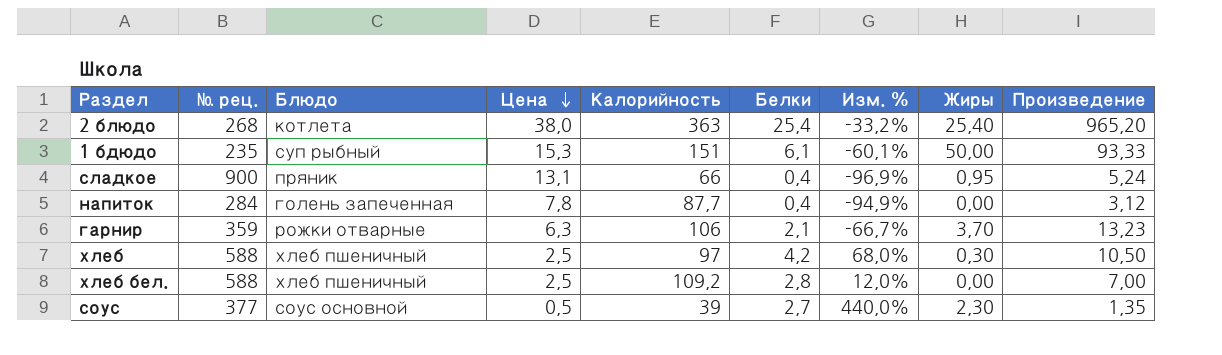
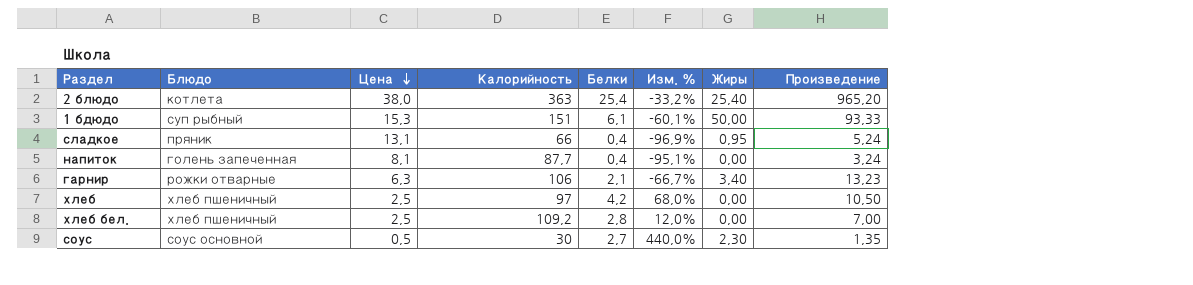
column № рец. | position: 2 -> none
напиток | Цена: 7,8 -> 8,1
напиток | Изм. %: -94,9% -> -95,1%
напиток | Произведение: 3,12 -> 3,24
гарнир | Жиры: 3,70 -> 3,40
хлеб | Жиры: 0,30 -> 0,00
соус | Калорийность: 39 -> 30

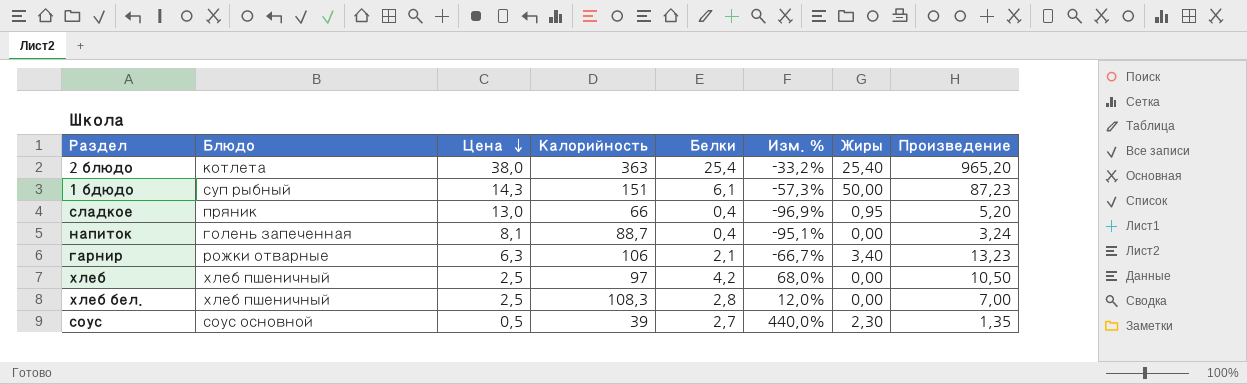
1 бдюдо | Цена: 15,3 -> 14,3
1 бдюдо | Изм. %: -60,1% -> -57,3%
1 бдюдо | Произведение: 93,33 -> 87,23
сладкое | Цена: 13,1 -> 13,0
сладкое | Произведение: 5,24 -> 5,20
напиток | Калорийность: 87,7 -> 88,7
хлеб бел. | Калорийность: 109,2 -> 108,3
соус | Калорийность: 30 -> 39

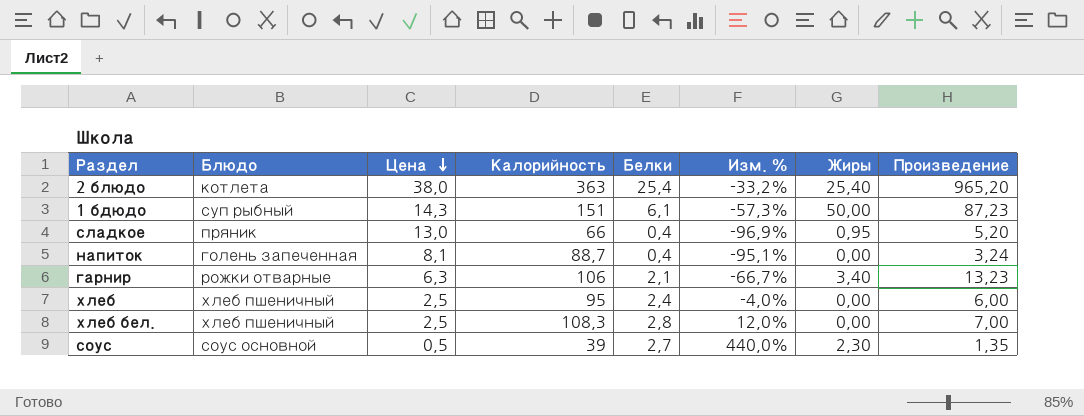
хлеб | Калорийность: 97 -> 95
хлеб | Белки: 4,2 -> 2,4
хлеб | Изм. %: 68,0% -> -4,0%
хлеб | Произведение: 10,50 -> 6,00

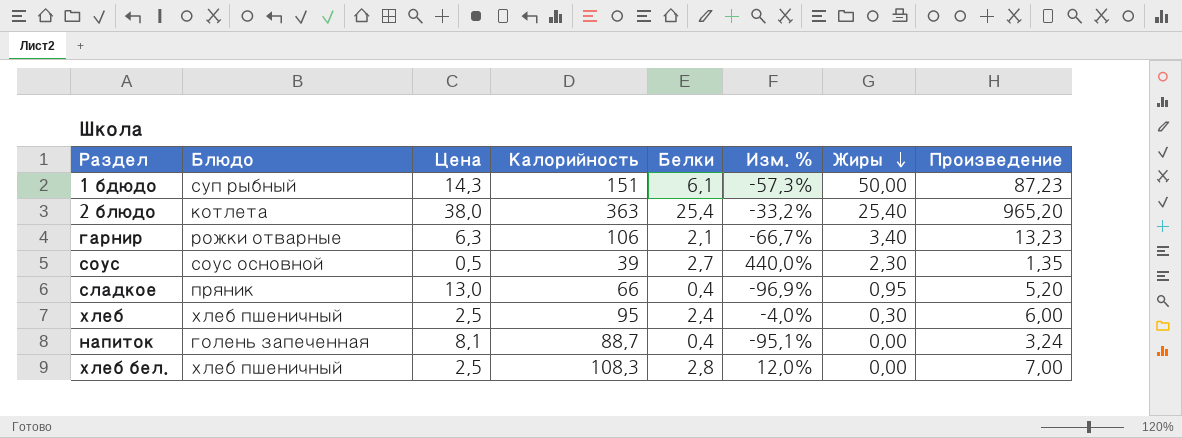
row order: Цена descending -> Жиры descending
хлеб | Жиры: 0,00 -> 0,30

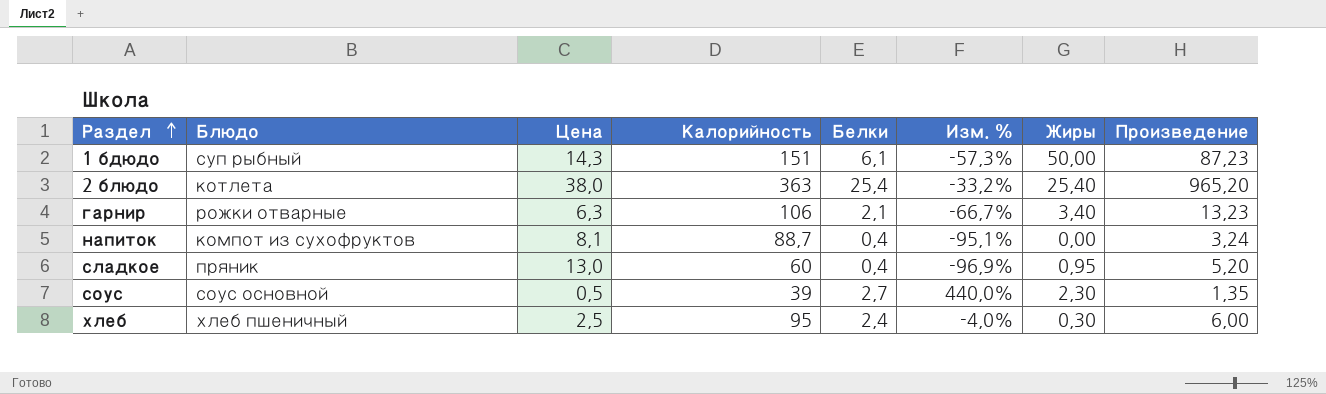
row order: Жиры descending -> Раздел ascending
row хлеб бел.: хлеб пшеничный | 2,5 | 108,3 | 2,8 | 12,0% | 0,00 | 7,00 -> none
напиток | Блюдо: голень запеченная -> компот из сухофруктов
сладкое | Калорийность: 66 -> 60

